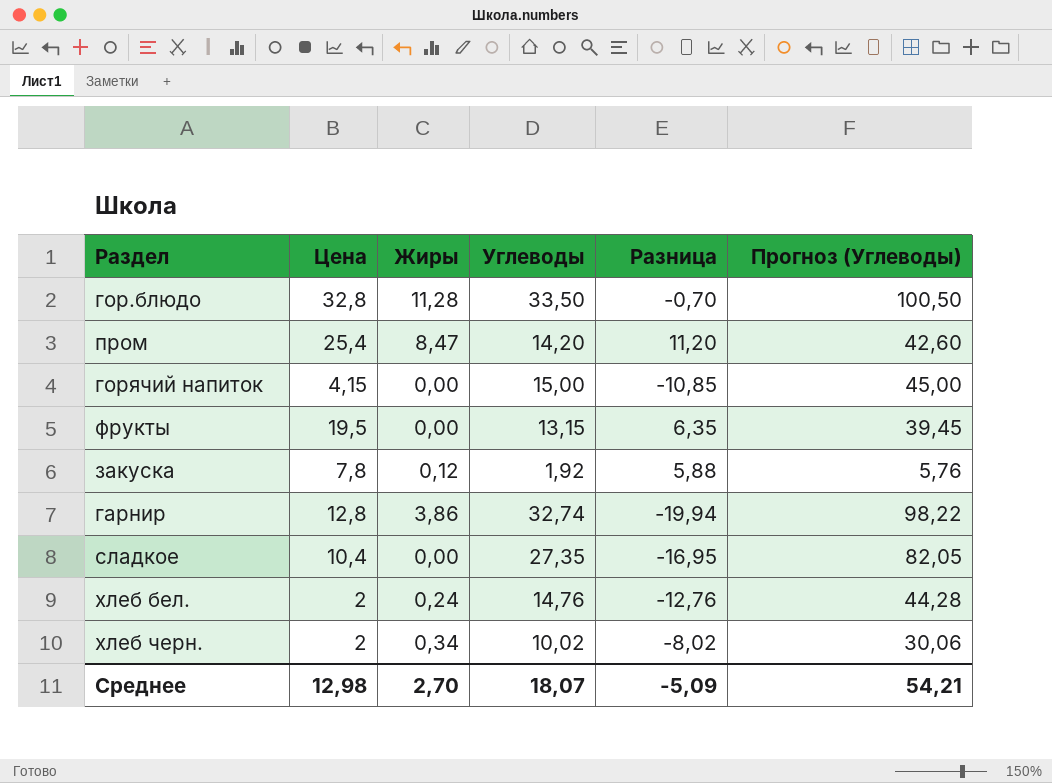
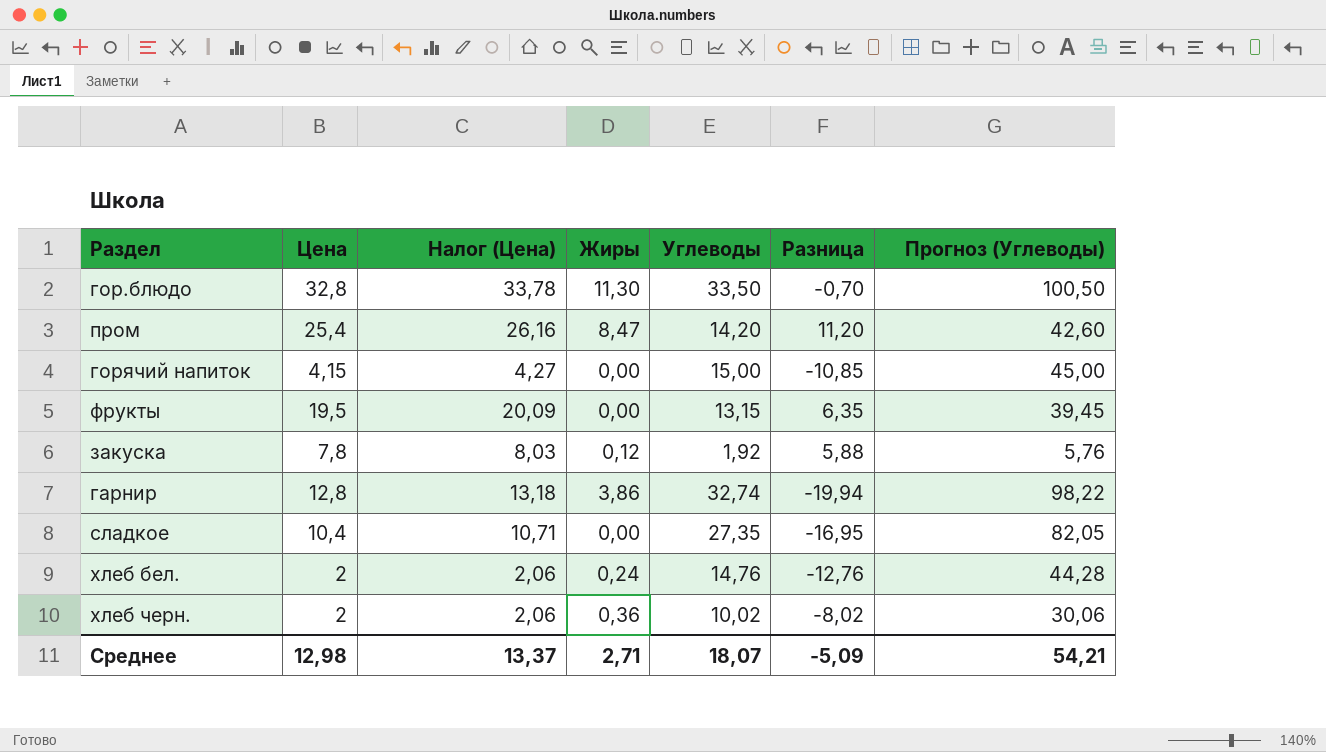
column Налог (Цена) | formula: none -> [Цена] * 1,03
гор.блюдо | Жиры: 11,28 -> 11,30
хлеб черн. | Жиры: 0,34 -> 0,36
Среднее | Жиры: 2,70 -> 2,71

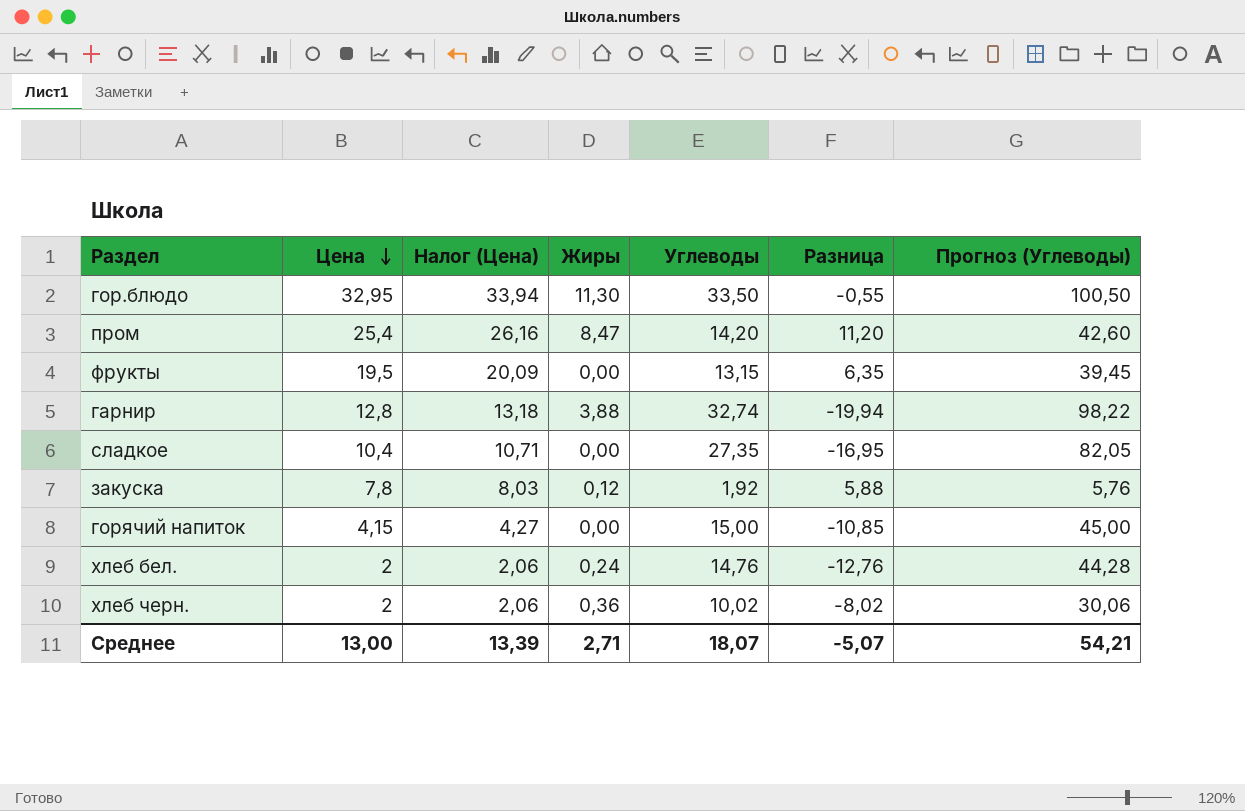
row order: none -> Цена descending
гор.блюдо | Цена: 32,8 -> 32,95
гор.блюдо | Налог (Цена): 33,78 -> 33,94
гор.блюдо | Разница: -0,70 -> -0,55
гарнир | Жиры: 3,86 -> 3,88
Среднее | Цена: 12,98 -> 13,00
Среднее | Налог (Цена): 13,37 -> 13,39
Среднее | Разница: -5,09 -> -5,07

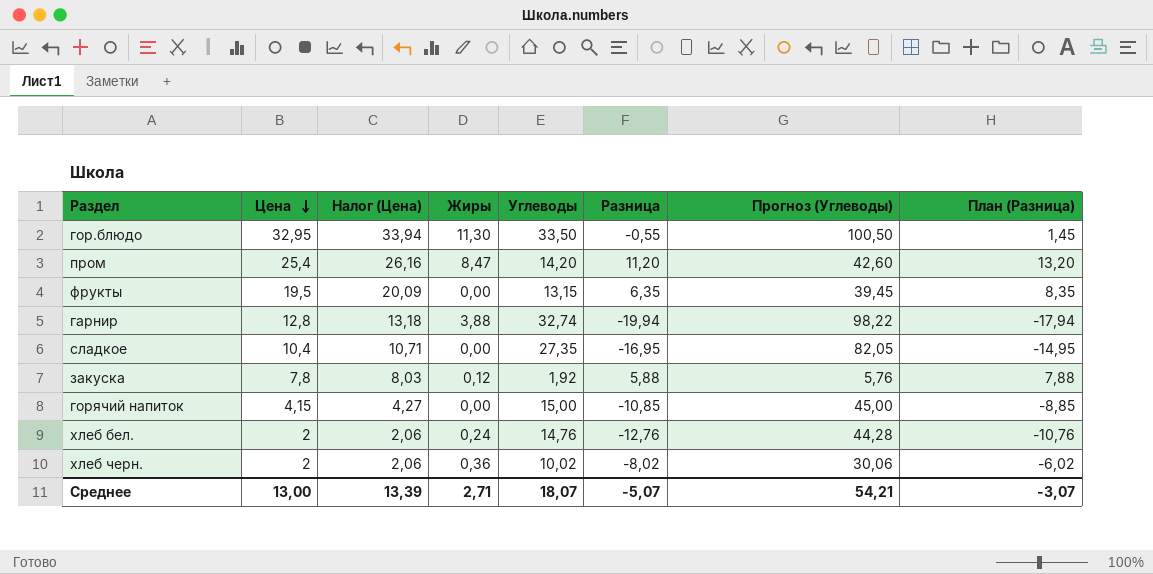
column План (Разница) | formula: none -> [Разница] + 2

